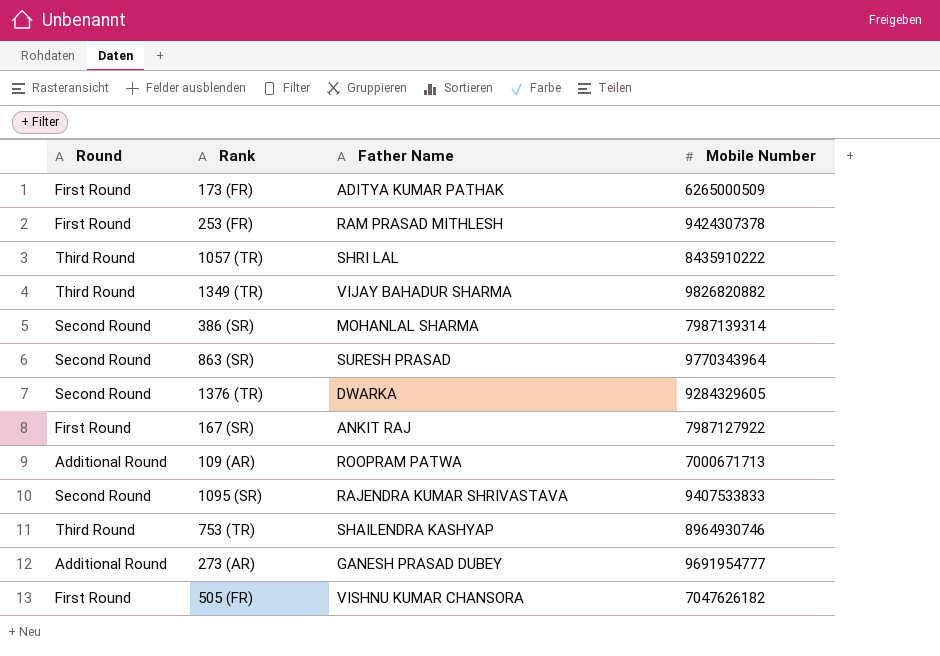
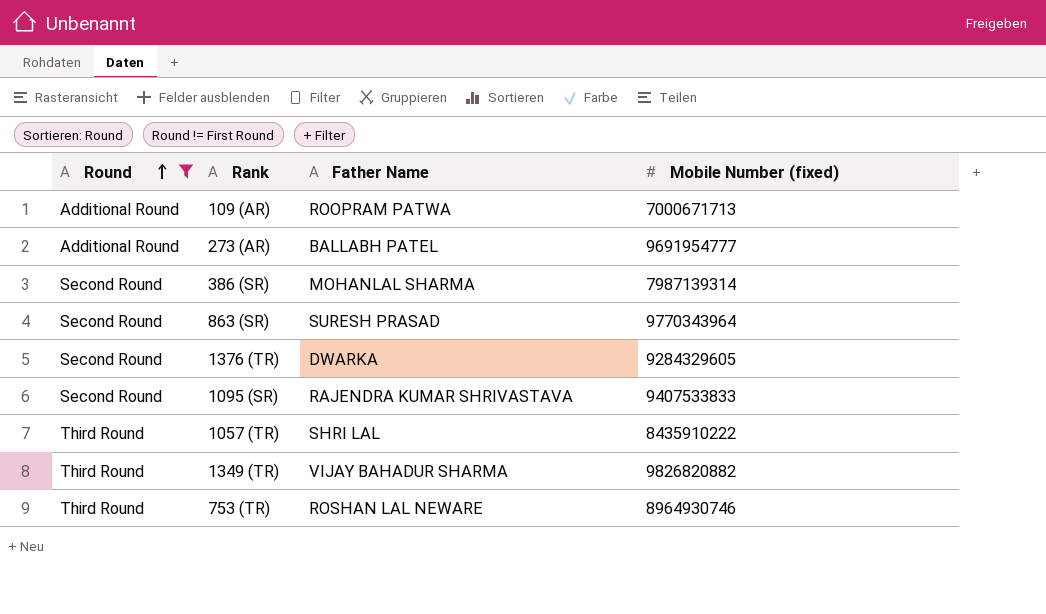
filter: none -> Round != First Round
row order: none -> Round ascending
column name: Mobile Number -> Mobile Number (fixed)
273 (AR) | Father Name: GANESH PRASAD DUBEY -> BALLABH PATEL
753 (TR) | Father Name: SHAILENDRA KASHYAP -> ROSHAN LAL NEWARE

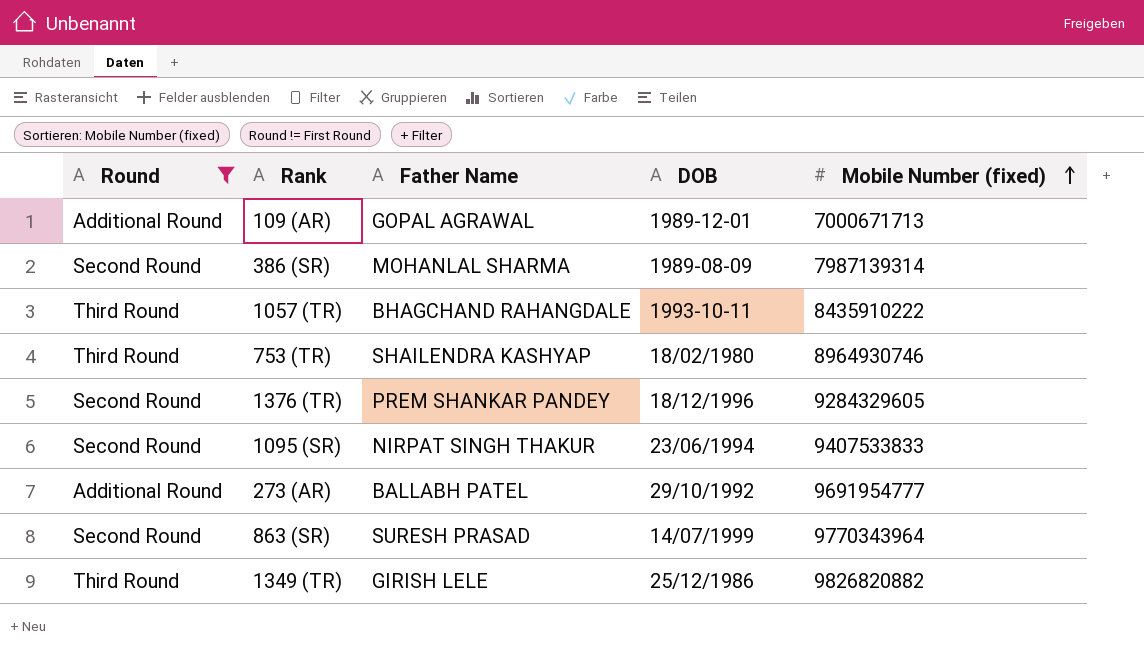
row order: Round ascending -> Mobile Number (fixed) ascending
column DOB | position: none -> 4
109 (AR) | Father Name: ROOPRAM PATWA -> GOPAL AGRAWAL
1057 (TR) | Father Name: SHRI LAL -> BHAGCHAND RAHANGDALE
753 (TR) | Father Name: ROSHAN LAL NEWARE -> SHAILENDRA KASHYAP
1376 (TR) | Father Name: DWARKA -> PREM SHANKAR PANDEY
1095 (SR) | Father Name: RAJENDRA KUMAR SHRIVASTAVA -> NIRPAT SINGH THAKUR
1349 (TR) | Father Name: VIJAY BAHADUR SHARMA -> GIRISH LELE

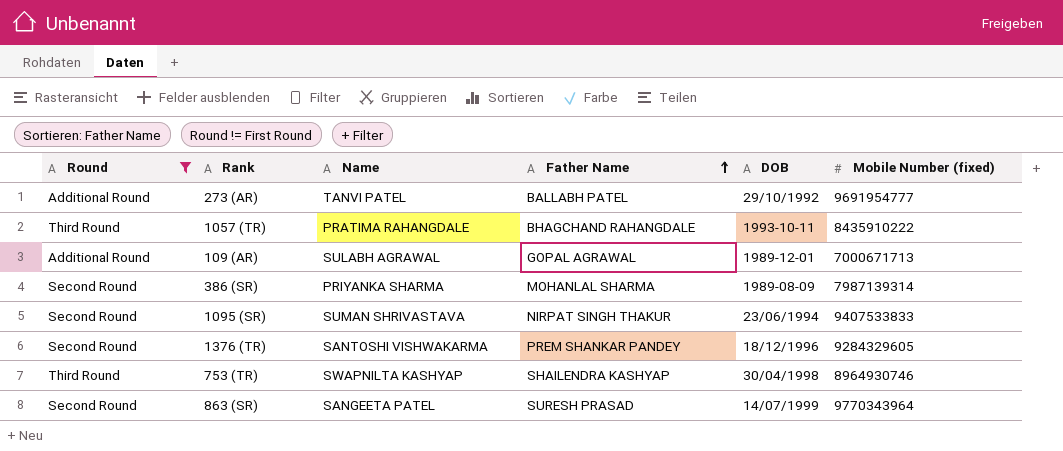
row order: Mobile Number (fixed) ascending -> Father Name ascending
column Name | position: none -> 3
row 1349 (TR): Third Round | GIRISH LELE | 25/12/1986 | 9826820882 -> none
753 (TR) | DOB: 18/02/1980 -> 30/04/1998

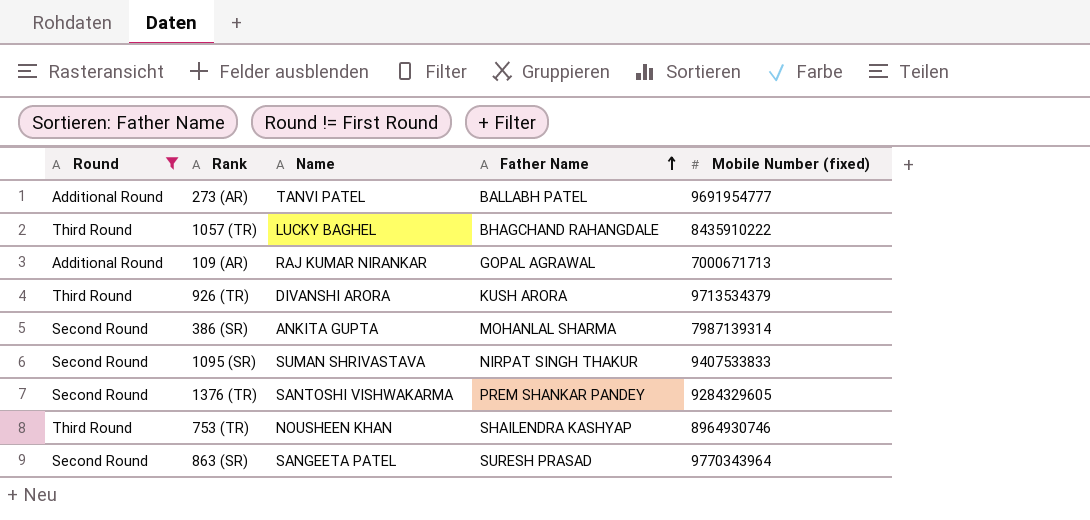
column DOB | position: 5 -> none
1057 (TR) | Name: PRATIMA RAHANGDALE -> LUCKY BAGHEL
109 (AR) | Name: SULABH AGRAWAL -> RAJ KUMAR NIRANKAR
row 926 (TR): none -> Third Round | DIVANSHI ARORA | KUSH ARORA | 9713534379
386 (SR) | Name: PRIYANKA SHARMA -> ANKITA GUPTA
753 (TR) | Name: SWAPNILTA KASHYAP -> NOUSHEEN KHAN

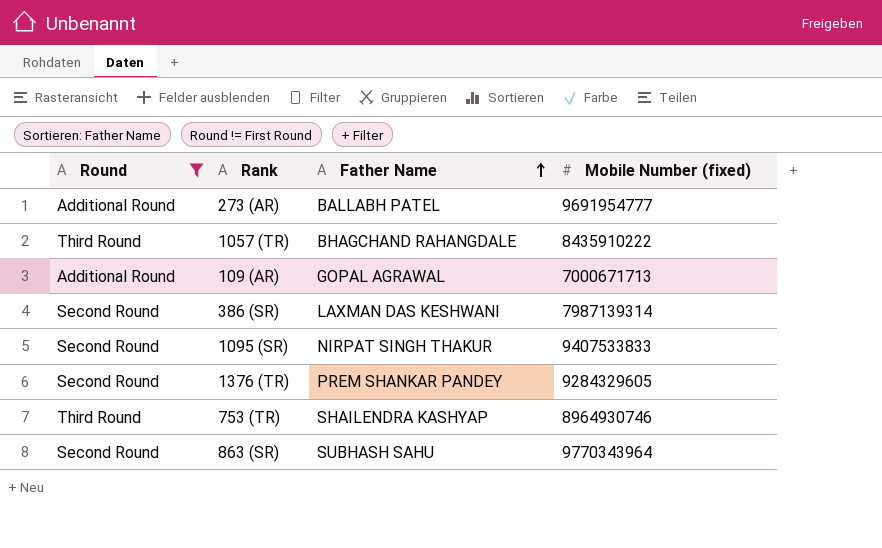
column Name | position: 3 -> none
row 926 (TR): Third Round | DIVANSHI ARORA | KUSH ARORA | 9713534379 -> none
386 (SR) | Father Name: MOHANLAL SHARMA -> LAXMAN DAS KESHWANI
863 (SR) | Father Name: SURESH PRASAD -> SUBHASH SAHU

